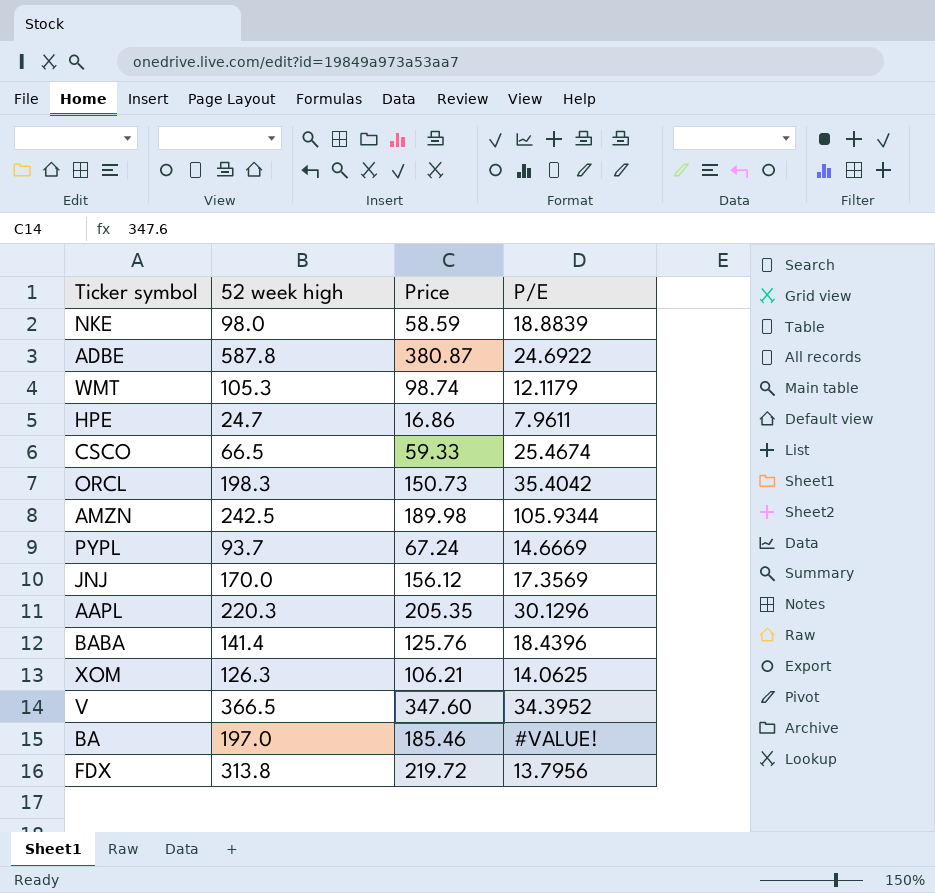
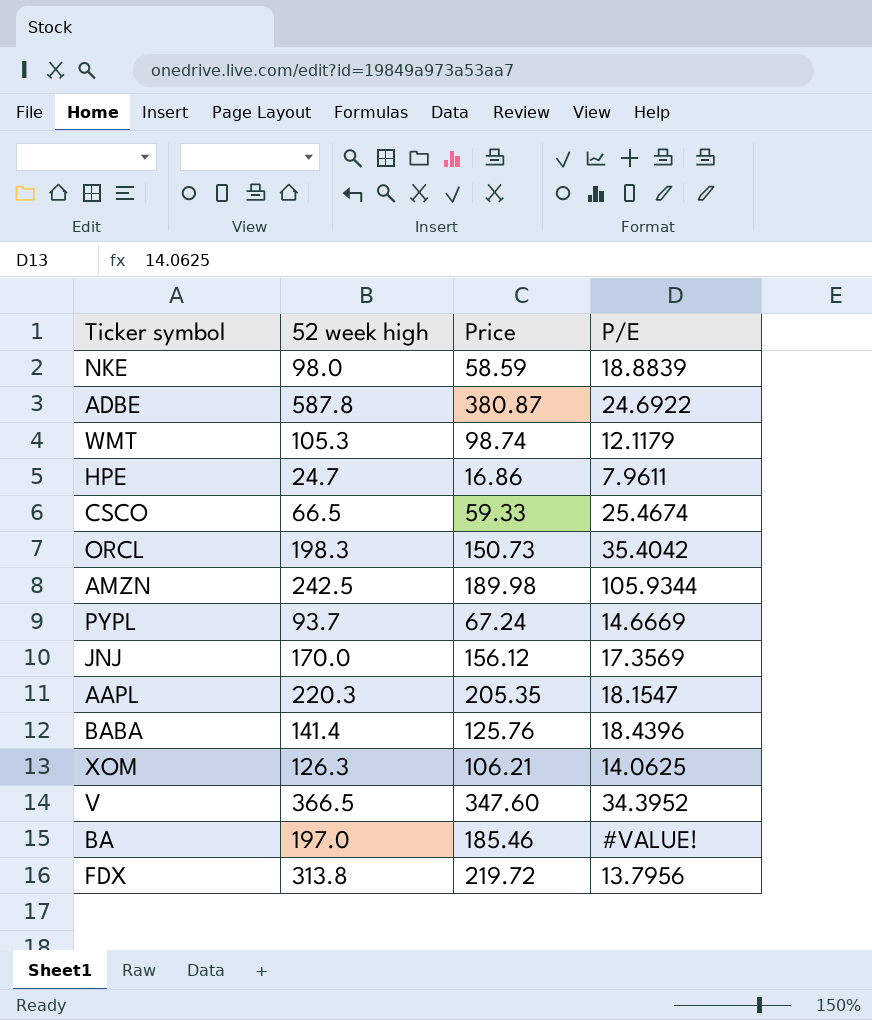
AAPL | P/E: 30.1296 -> 18.1547

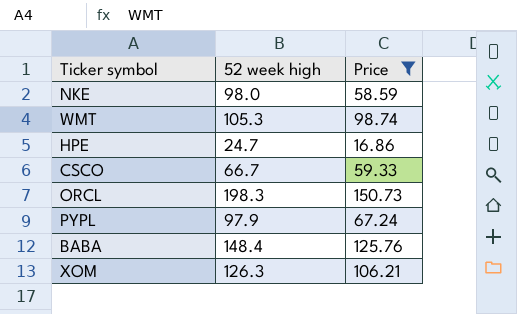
filter: none -> Price <= 150.73
column P/E | position: 4 -> none
CSCO | 52 week high: 66.5 -> 66.7
PYPL | 52 week high: 93.7 -> 97.9
BABA | 52 week high: 141.4 -> 148.4

